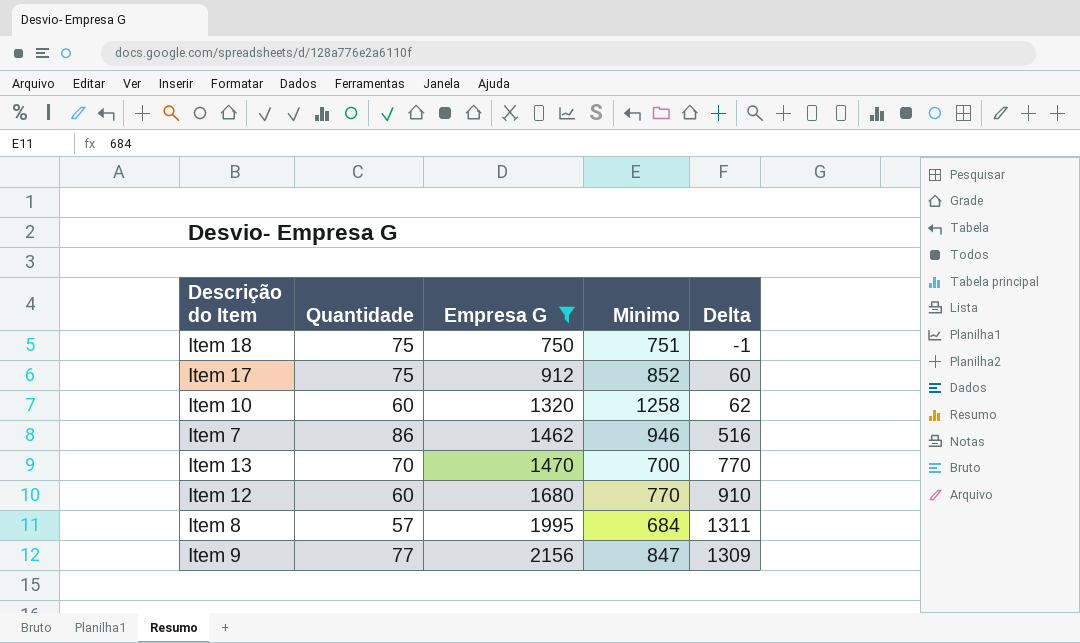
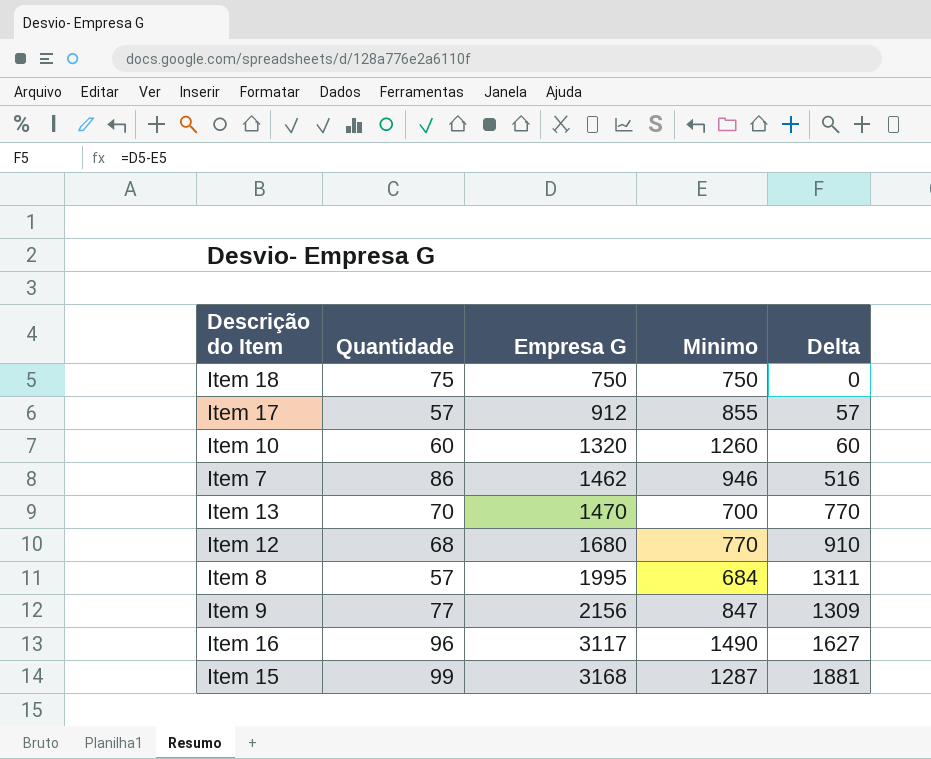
filter: Empresa G <= 2156 -> none
Item 18 | Minimo: 751 -> 750
Item 18 | Delta: -1 -> 0
Item 17 | Quantidade: 75 -> 57
Item 17 | Minimo: 852 -> 855
Item 17 | Delta: 60 -> 57
Item 10 | Minimo: 1258 -> 1260
Item 10 | Delta: 62 -> 60
Item 12 | Quantidade: 60 -> 68

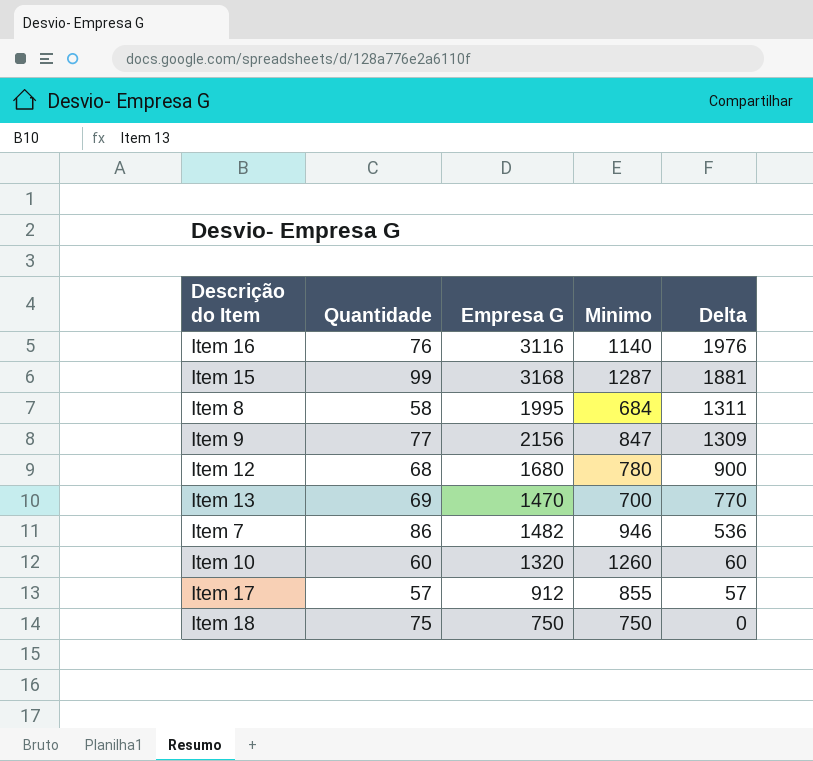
row order: Empresa G ascending -> Delta descending
Item 16 | Quantidade: 96 -> 76
Item 16 | Empresa G: 3117 -> 3116
Item 16 | Minimo: 1490 -> 1140
Item 16 | Delta: 1627 -> 1976
Item 8 | Quantidade: 57 -> 58
Item 12 | Minimo: 770 -> 780
Item 12 | Delta: 910 -> 900
Item 13 | Quantidade: 70 -> 69
Item 7 | Empresa G: 1462 -> 1482
Item 7 | Delta: 516 -> 536

